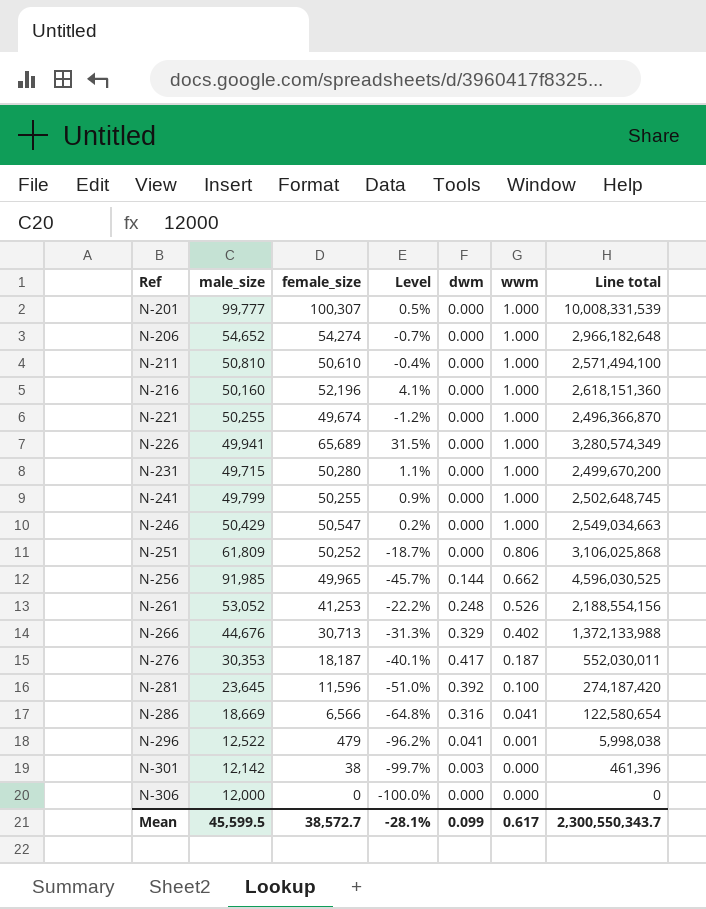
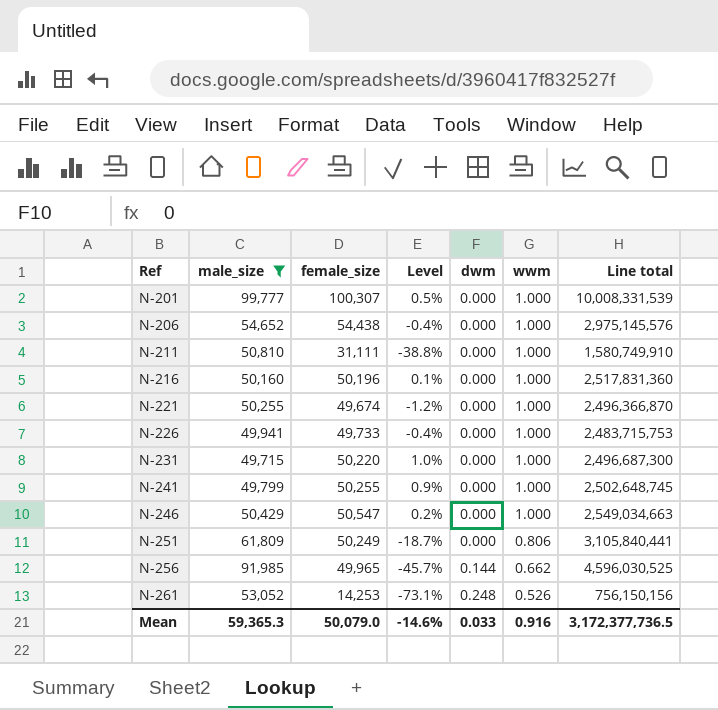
filter: none -> male_size >= 49,715
N-206 | female_size: 54,274 -> 54,438
N-206 | Level: -0.7% -> -0.4%
N-206 | Line total: 2,966,182,648 -> 2,975,145,576
N-211 | female_size: 50,610 -> 31,111
N-211 | Level: -0.4% -> -38.8%
N-211 | Line total: 2,571,494,100 -> 1,580,749,910
N-216 | female_size: 52,196 -> 50,196
N-216 | Level: 4.1% -> 0.1%
N-216 | Line total: 2,618,151,360 -> 2,517,831,360
N-226 | female_size: 65,689 -> 49,733
N-226 | Level: 31.5% -> -0.4%
N-226 | Line total: 3,280,574,349 -> 2,483,715,753
N-231 | female_size: 50,280 -> 50,220
N-231 | Level: 1.1% -> 1.0%
N-231 | Line total: 2,499,670,200 -> 2,496,687,300
N-251 | female_size: 50,252 -> 50,249
N-251 | Line total: 3,106,025,868 -> 3,105,840,441
N-261 | female_size: 41,253 -> 14,253
N-261 | Level: -22.2% -> -73.1%
N-261 | Line total: 2,188,554,156 -> 756,150,156
Mean | male_size: 45,599.5 -> 59,365.3
Mean | female_size: 38,572.7 -> 50,079.0
Mean | Level: -28.1% -> -14.6%
Mean | dwm: 0.099 -> 0.033
Mean | wwm: 0.617 -> 0.916
Mean | Line total: 2,300,550,343.7 -> 3,172,377,736.5

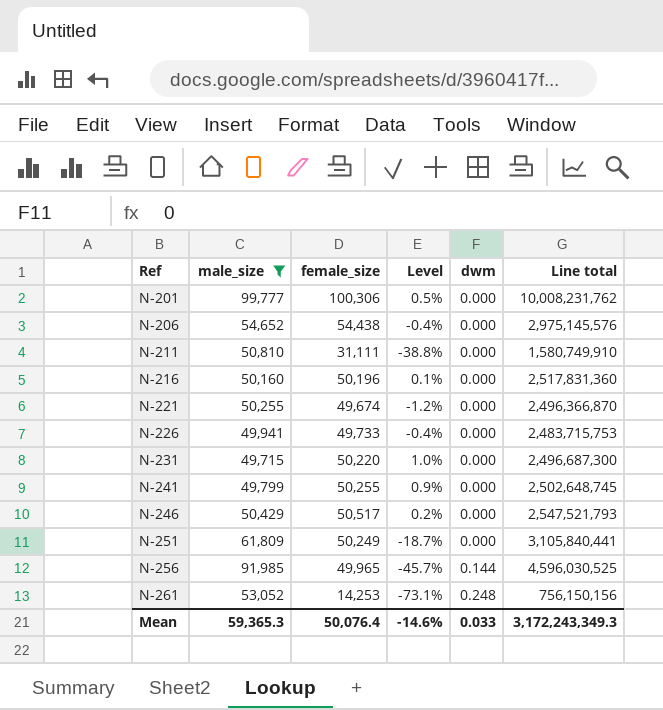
column wwm | position: 6 -> none
N-201 | female_size: 100,307 -> 100,306
N-201 | Line total: 10,008,331,539 -> 10,008,231,762
N-246 | female_size: 50,547 -> 50,517
N-246 | Line total: 2,549,034,663 -> 2,547,521,793
Mean | female_size: 50,079.0 -> 50,076.4
Mean | Line total: 3,172,377,736.5 -> 3,172,243,349.3

